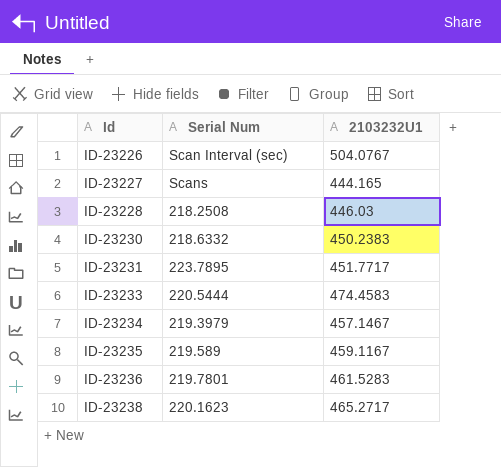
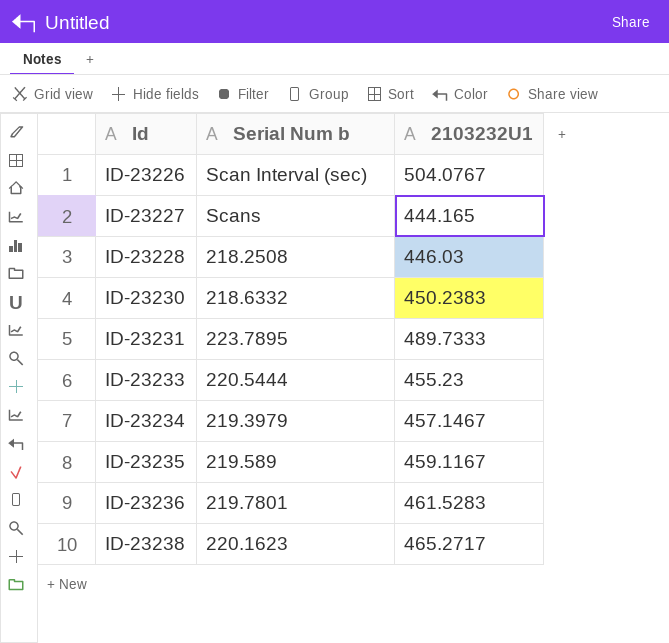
column name: Serial Num -> Serial Num b
ID-23231 | 2103232U1: 451.7717 -> 489.7333
ID-23233 | 2103232U1: 474.4583 -> 455.23

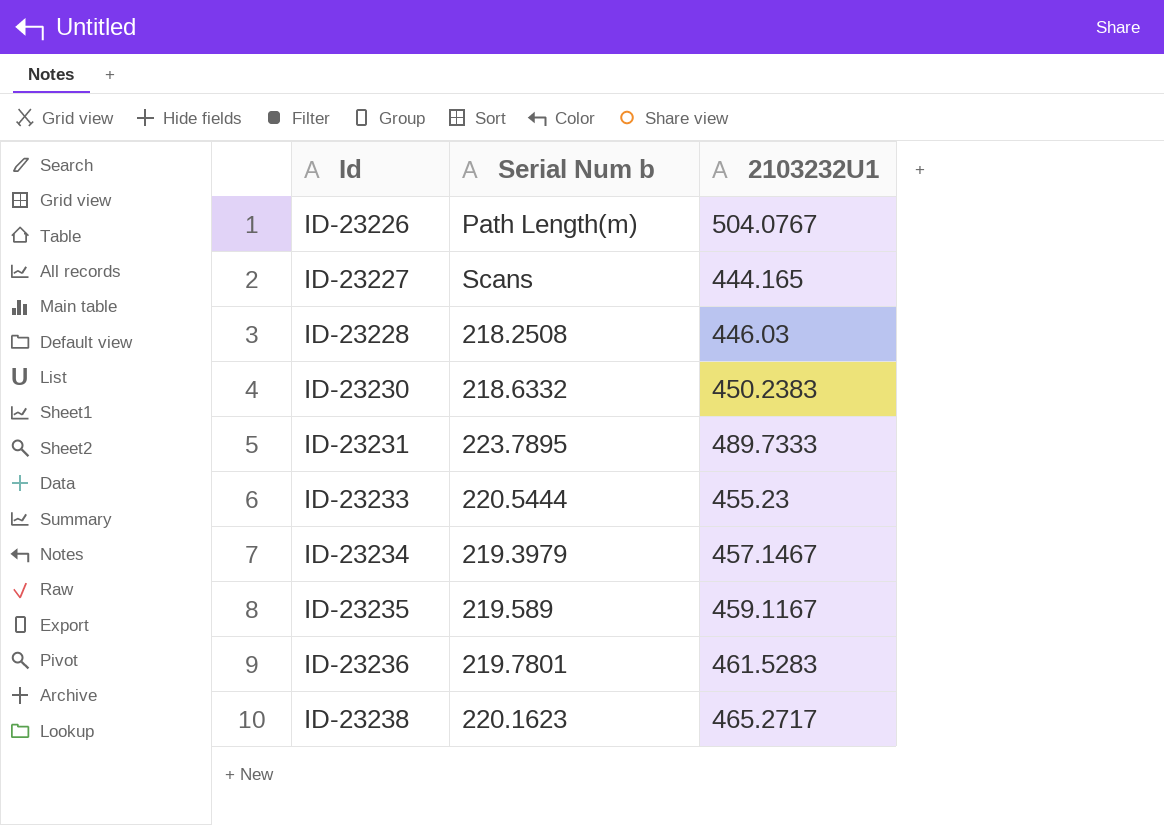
ID-23226 | Serial Num b: Scan Interval (sec) -> Path Length(m)

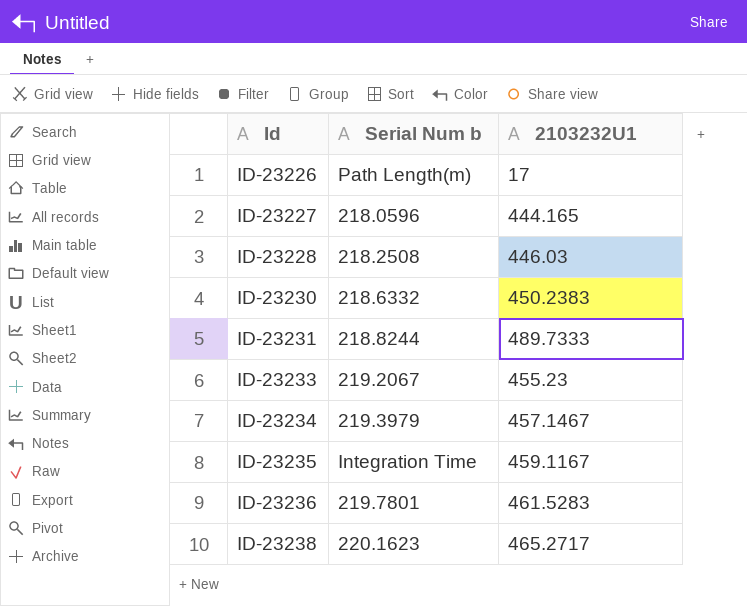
ID-23226 | 2103232U1: 504.0767 -> 17
ID-23227 | Serial Num b: Scans -> 218.0596
ID-23231 | Serial Num b: 223.7895 -> 218.8244
ID-23233 | Serial Num b: 220.5444 -> 219.2067
ID-23235 | Serial Num b: 219.589 -> Integration Time

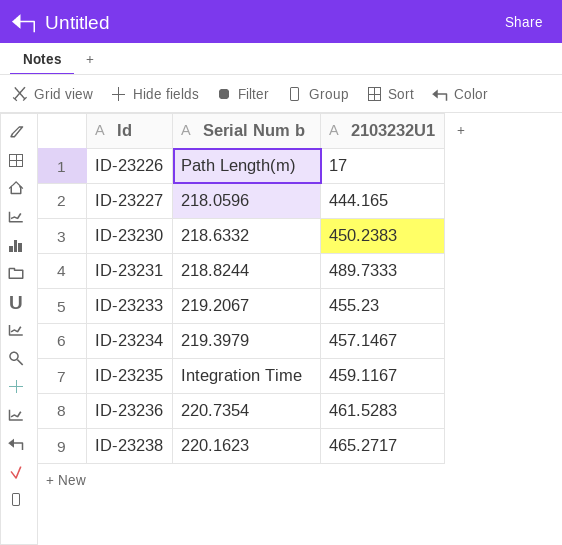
row ID-23228: 218.2508 | 446.03 -> none
ID-23236 | Serial Num b: 219.7801 -> 220.7354

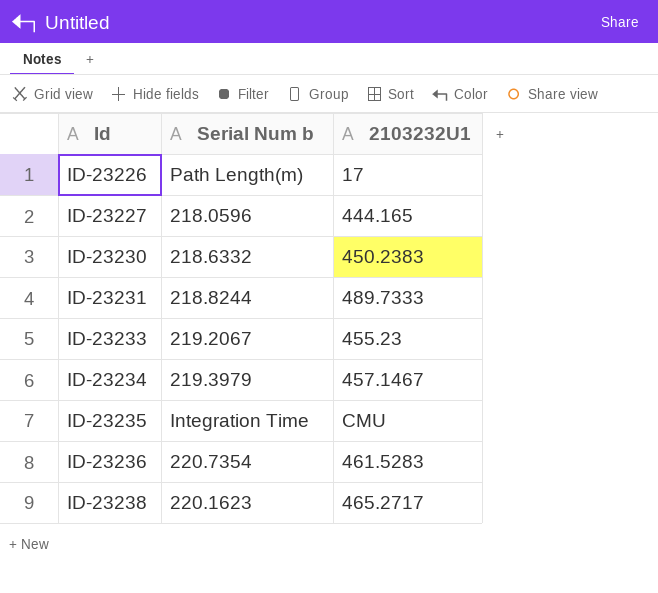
ID-23235 | 2103232U1: 459.1167 -> CMU

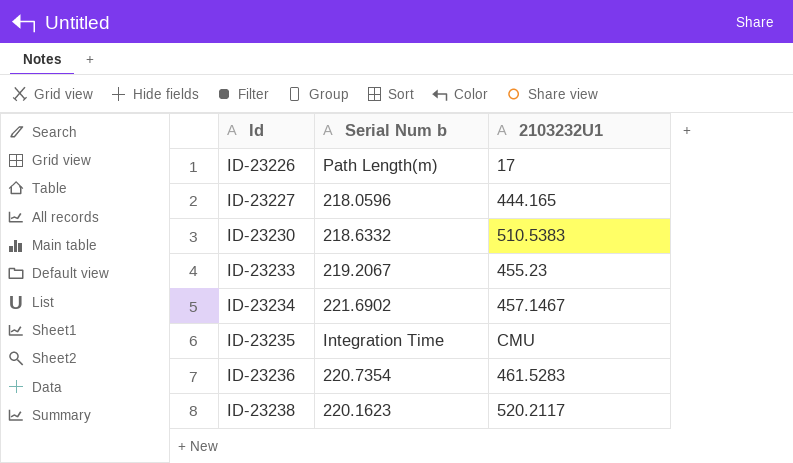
row ID-23231: 218.8244 | 489.7333 -> none
ID-23230 | 2103232U1: 450.2383 -> 510.5383
ID-23234 | Serial Num b: 219.3979 -> 221.6902
ID-23238 | 2103232U1: 465.2717 -> 520.2117

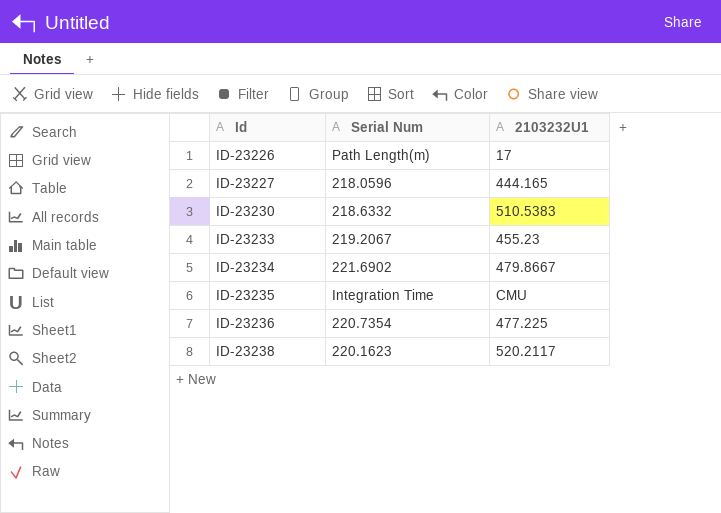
column name: Serial Num b -> Serial Num
ID-23234 | 2103232U1: 457.1467 -> 479.8667
ID-23236 | 2103232U1: 461.5283 -> 477.225

